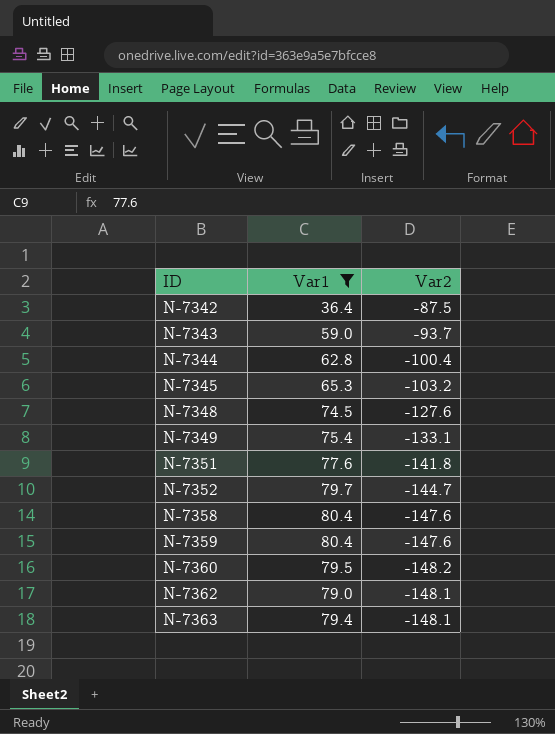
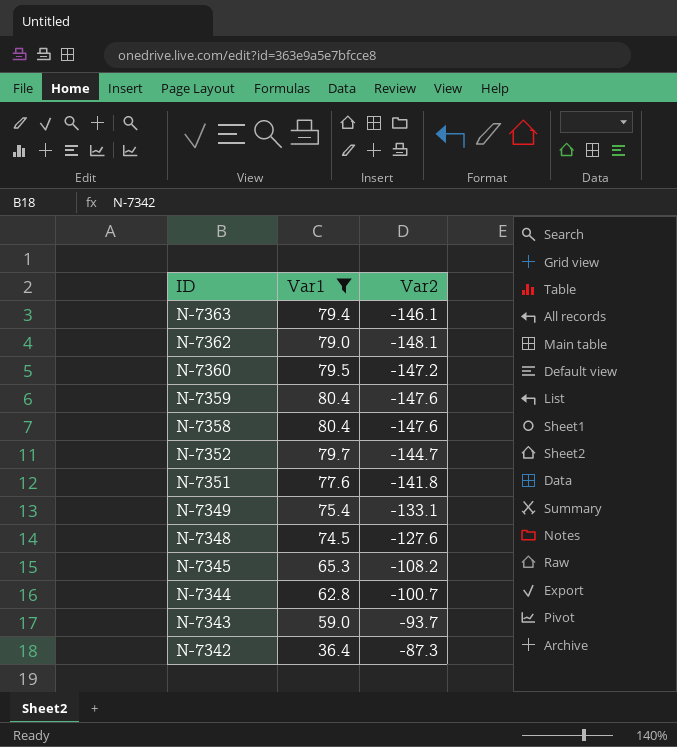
row order: ID ascending -> ID descending
N-7363 | Var2: -148.1 -> -146.1
N-7360 | Var2: -148.2 -> -147.2
N-7345 | Var2: -103.2 -> -108.2
N-7344 | Var2: -100.4 -> -100.7
N-7342 | Var2: -87.5 -> -87.3

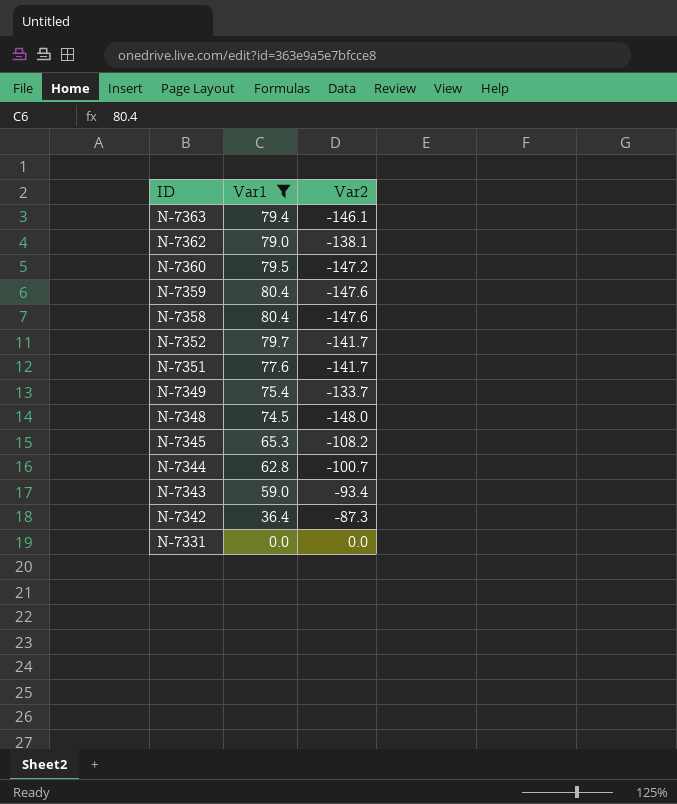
N-7362 | Var2: -148.1 -> -138.1
N-7352 | Var2: -144.7 -> -141.7
N-7351 | Var2: -141.8 -> -141.7
N-7349 | Var2: -133.1 -> -133.7
N-7348 | Var2: -127.6 -> -148.0
N-7343 | Var2: -93.7 -> -93.4
row N-7331: none -> 0.0 | 0.0

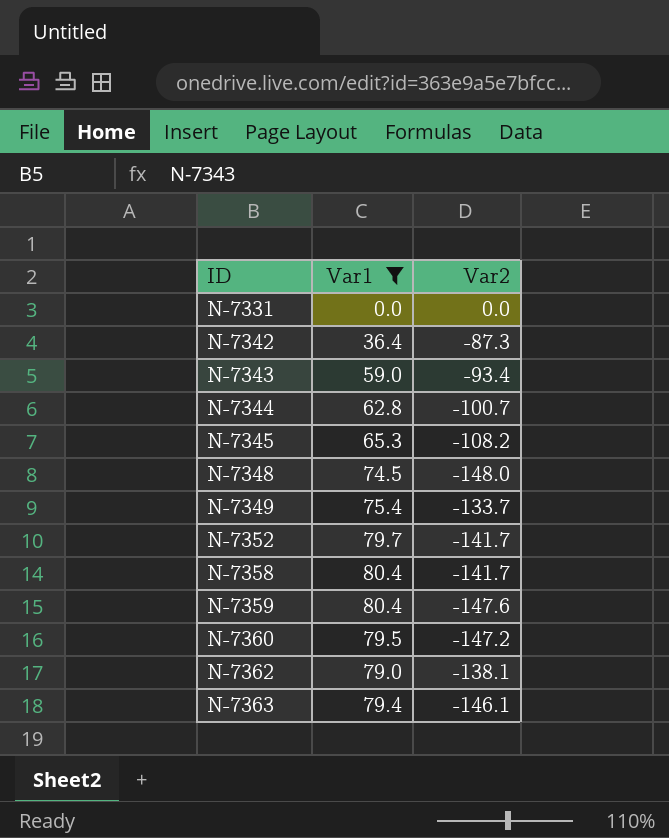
row order: ID descending -> ID ascending
row N-7351: 77.6 | -141.7 -> none
N-7358 | Var2: -147.6 -> -141.7

